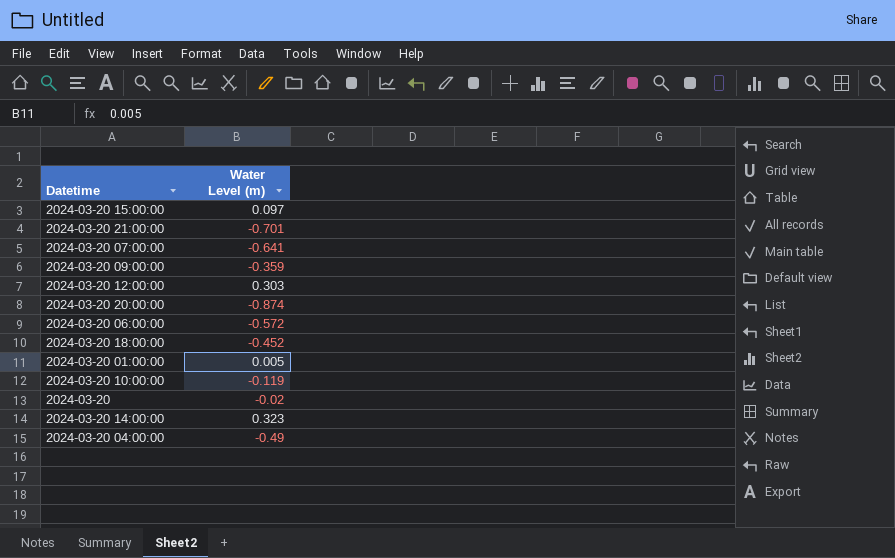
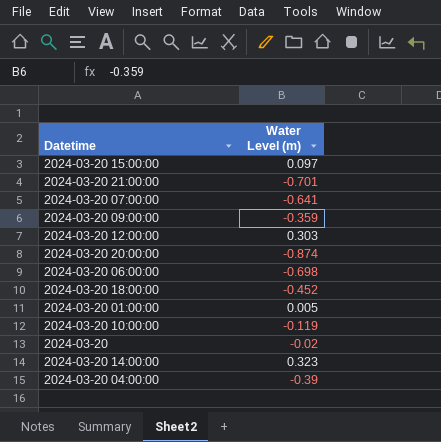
2024-03-20 06:00:00 | Water Level (m): -0.572 -> -0.698
2024-03-20 04:00:00 | Water Level (m): -0.49 -> -0.39

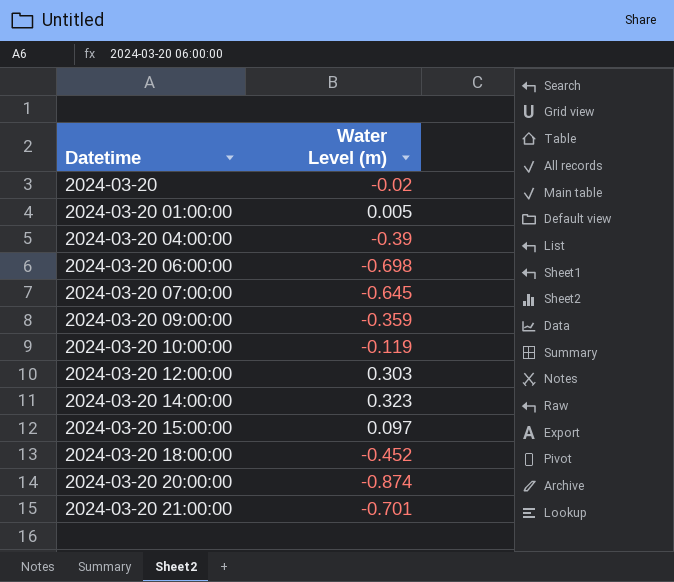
row order: none -> Datetime ascending
2024-03-20 07:00:00 | Water Level (m): -0.641 -> -0.645

